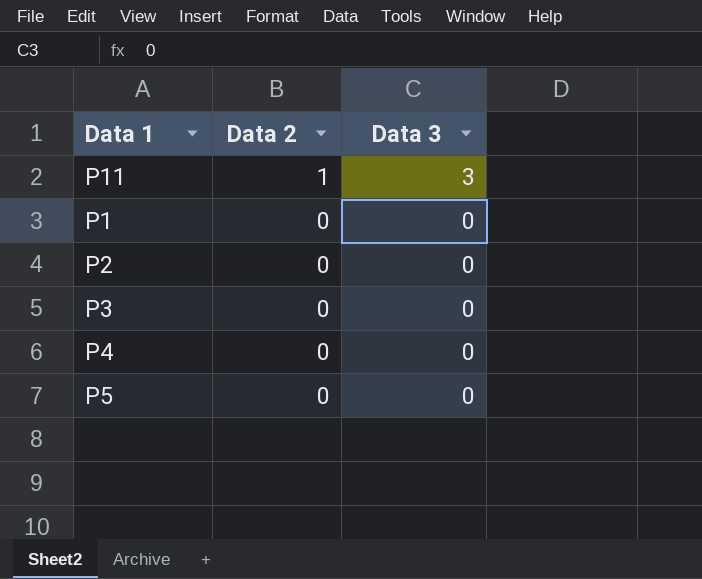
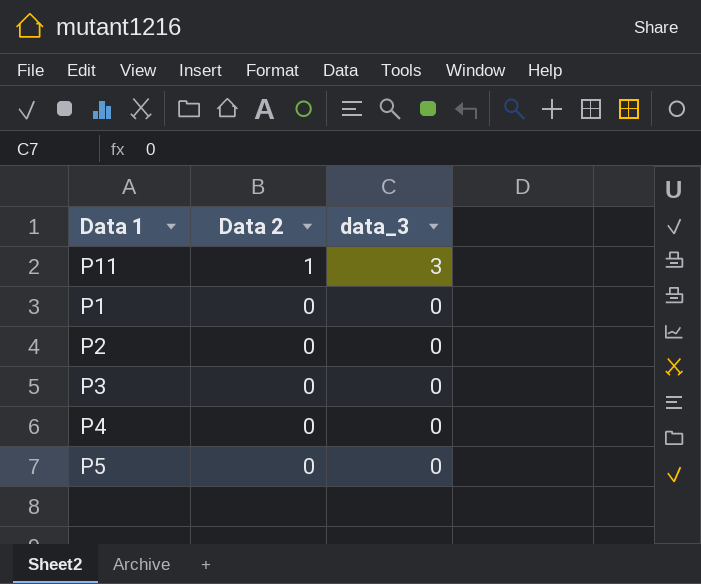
column name: Data 3 -> data_3

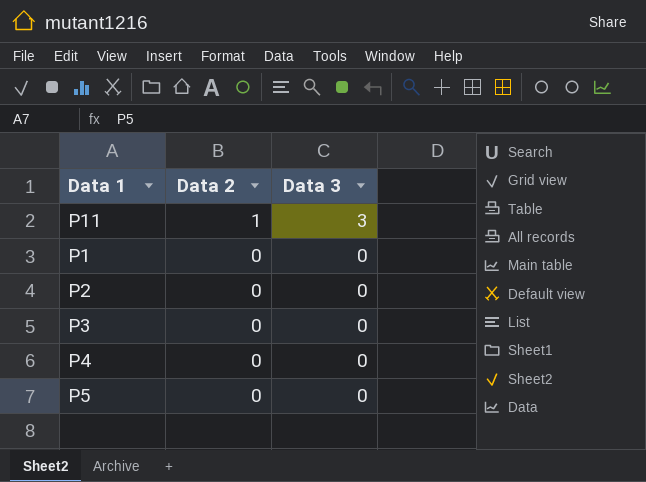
column name: data_3 -> Data 3

